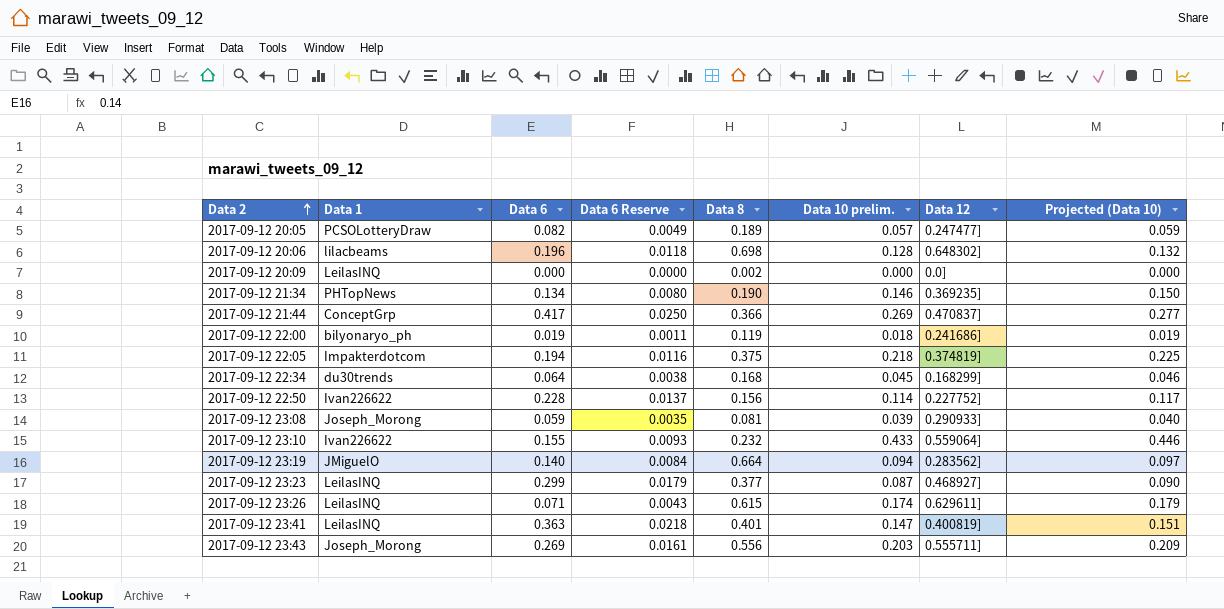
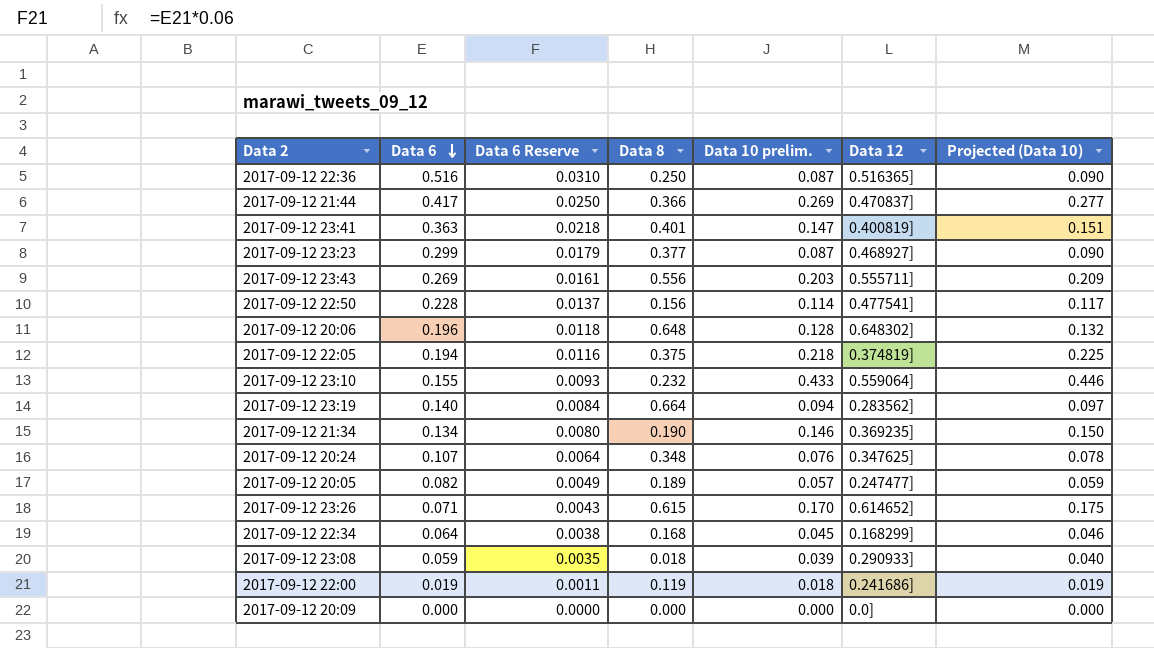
row order: Data 2 ascending -> Data 6 descending
column Data 1 | position: 2 -> none
row 2017-09-12 22:36: none -> 0.516 | 0.0310 | 0.250 | 0.087 | 0.516365] | 0.090
2017-09-12 22:50 | Data 12: 0.227752] -> 0.477541]
2017-09-12 20:06 | Data 8: 0.698 -> 0.648
row 2017-09-12 20:24: none -> 0.107 | 0.0064 | 0.348 | 0.076 | 0.347625] | 0.078
2017-09-12 23:26 | Data 10 prelim.: 0.174 -> 0.170
2017-09-12 23:26 | Data 12: 0.629611] -> 0.614652]
2017-09-12 23:26 | Projected (Data 10): 0.179 -> 0.175
2017-09-12 23:08 | Data 8: 0.081 -> 0.018
2017-09-12 20:09 | Data 8: 0.002 -> 0.000

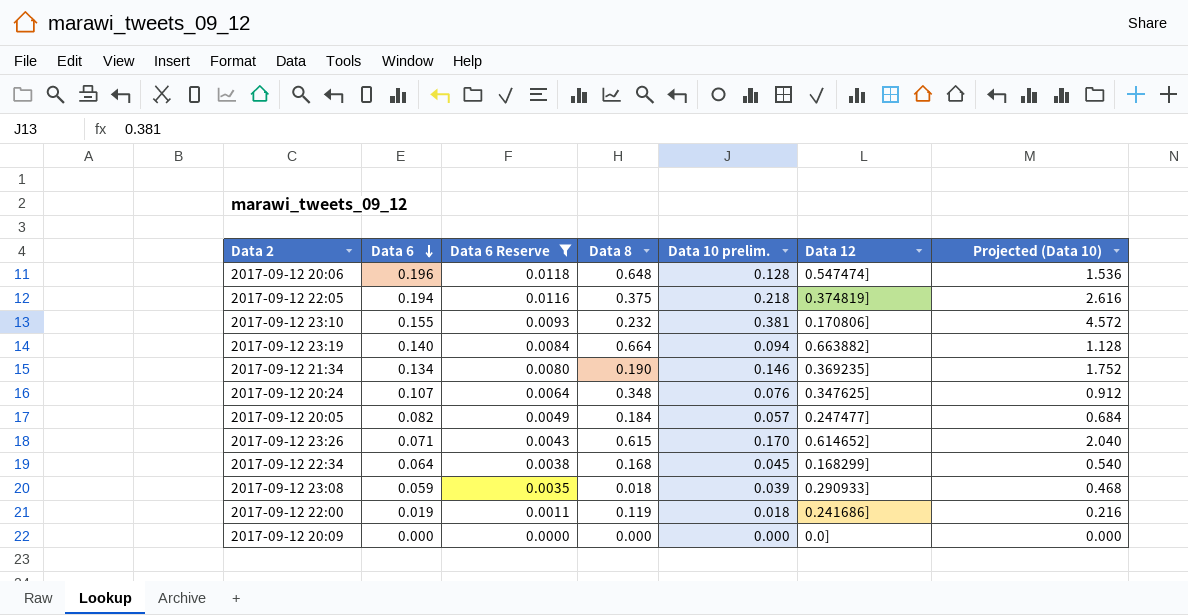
filter: none -> Data 6 Reserve <= 0.0118
column Projected (Data 10) | formula: [Data 10 prelim.] * 1.03 -> [Data 10 prelim.] * 12
2017-09-12 20:06 | Data 12: 0.648302] -> 0.547474]
2017-09-12 23:10 | Data 10 prelim.: 0.433 -> 0.381
2017-09-12 23:10 | Data 12: 0.559064] -> 0.170806]
2017-09-12 23:19 | Data 12: 0.283562] -> 0.663882]
2017-09-12 20:05 | Data 8: 0.189 -> 0.184

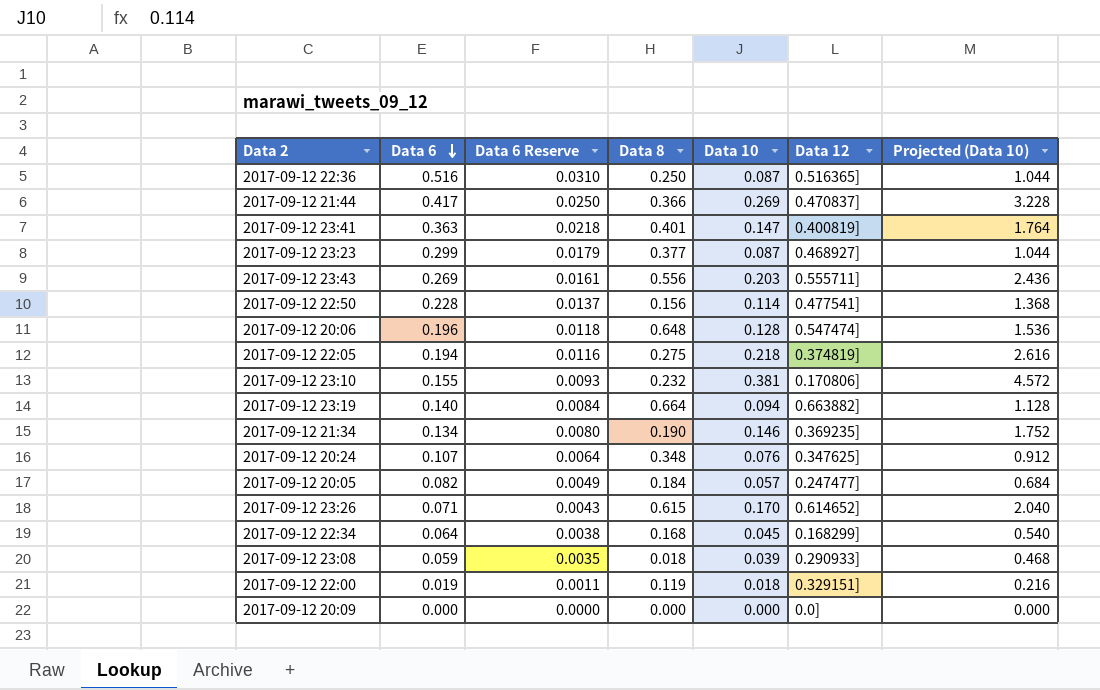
filter: Data 6 Reserve <= 0.0118 -> none
column name: Data 10 prelim. -> Data 10
2017-09-12 22:05 | Data 8: 0.375 -> 0.275
2017-09-12 22:00 | Data 12: 0.241686] -> 0.329151]

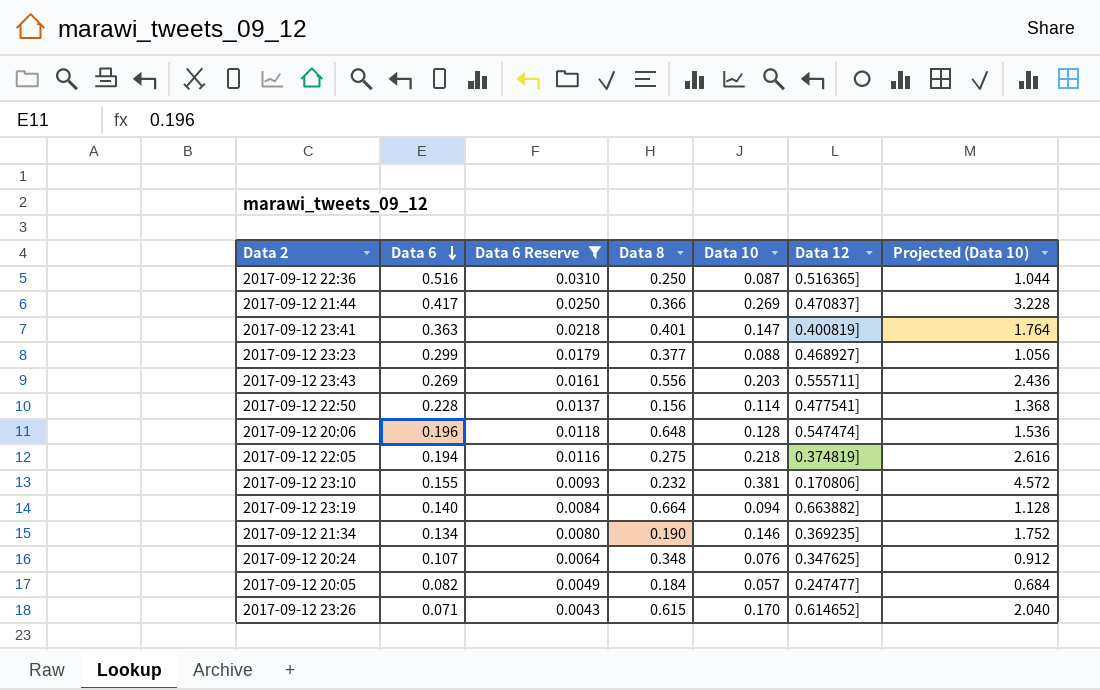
filter: none -> Data 6 Reserve >= 0.0043
2017-09-12 23:23 | Data 10: 0.087 -> 0.088
2017-09-12 23:23 | Projected (Data 10): 1.044 -> 1.056

